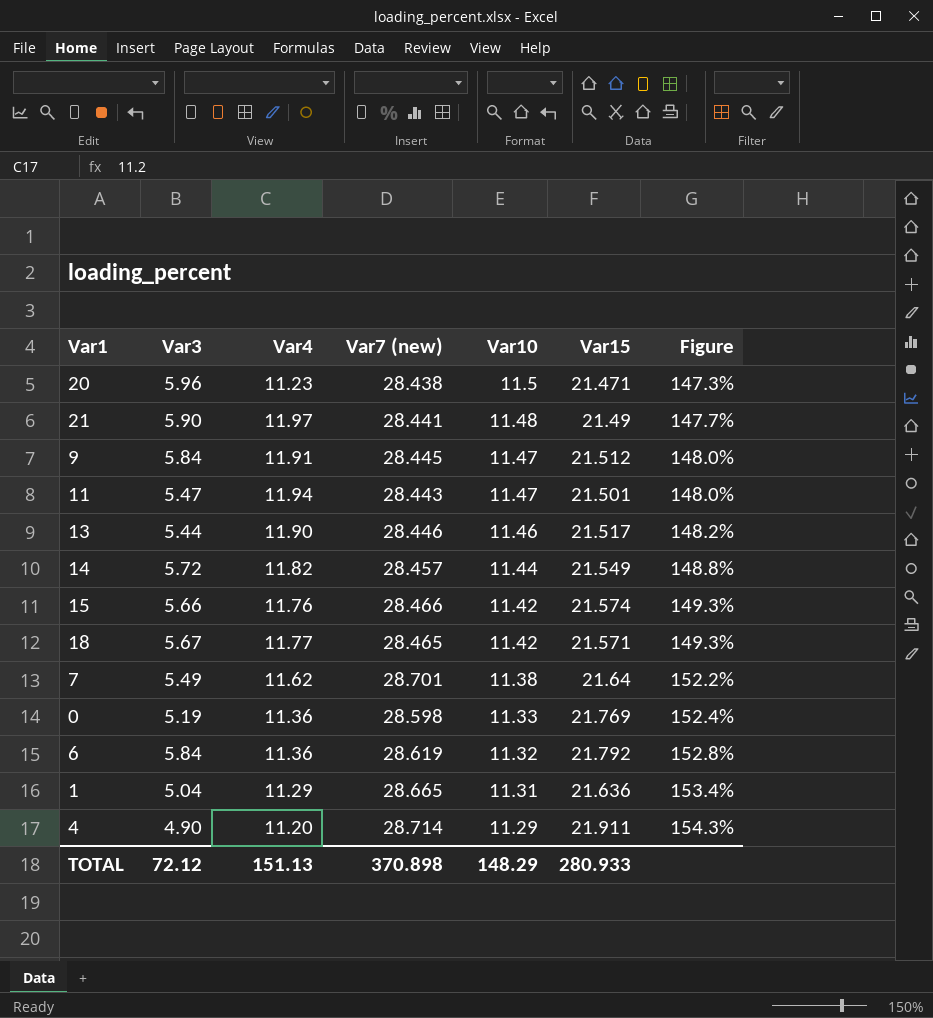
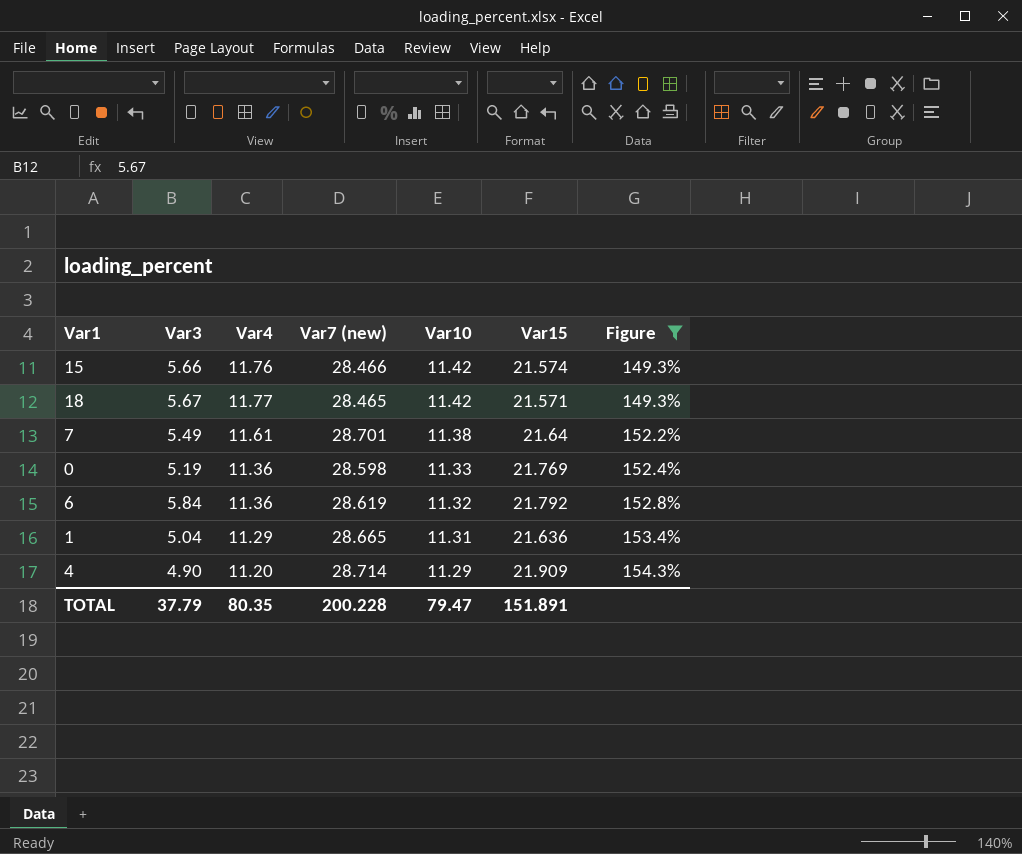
filter: none -> Figure >= 149.3%
7 | Var4: 11.62 -> 11.61
4 | Var15: 21.911 -> 21.909
TOTAL | Var3: 72.12 -> 37.79
TOTAL | Var4: 151.13 -> 80.35
TOTAL | Var7 (new): 370.898 -> 200.228
TOTAL | Var10: 148.29 -> 79.47
TOTAL | Var15: 280.933 -> 151.891

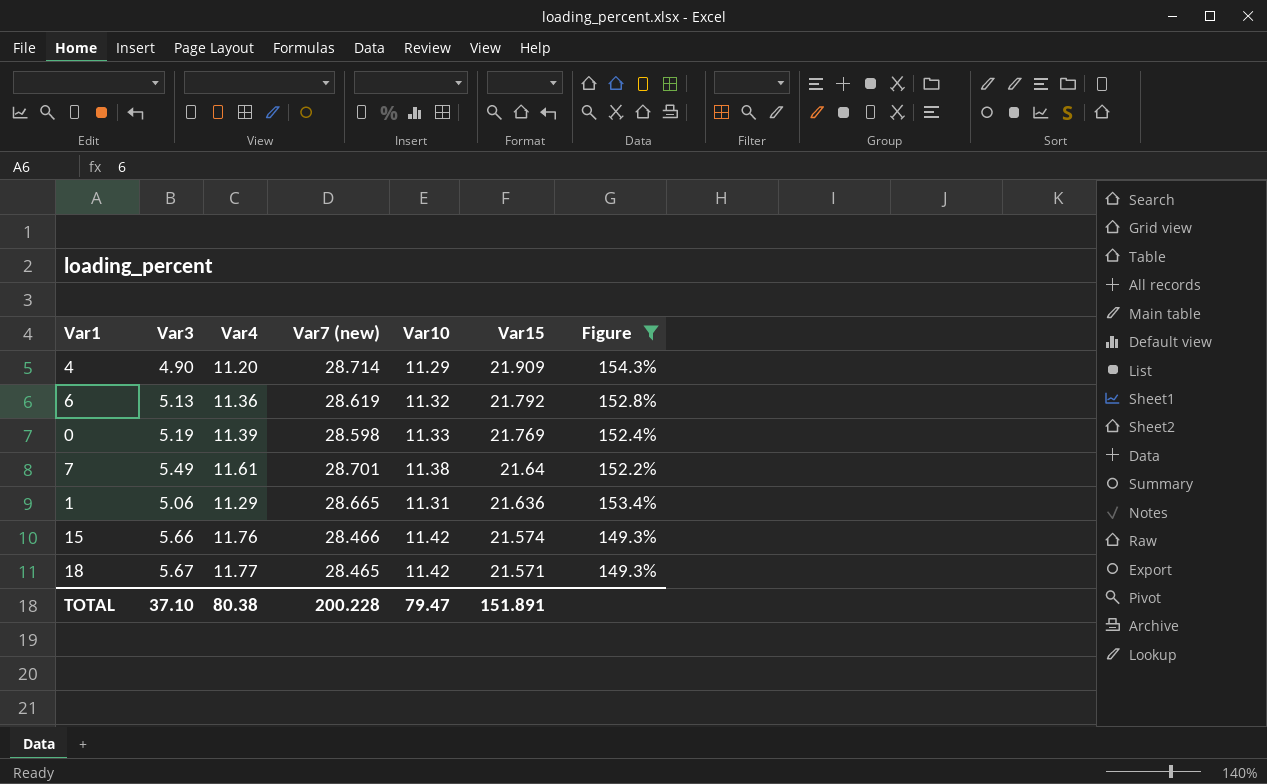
row order: Var10 descending -> Var15 descending
6 | Var3: 5.84 -> 5.13
0 | Var4: 11.36 -> 11.39
1 | Var3: 5.04 -> 5.06
TOTAL | Var3: 37.79 -> 37.10
TOTAL | Var4: 80.35 -> 80.38

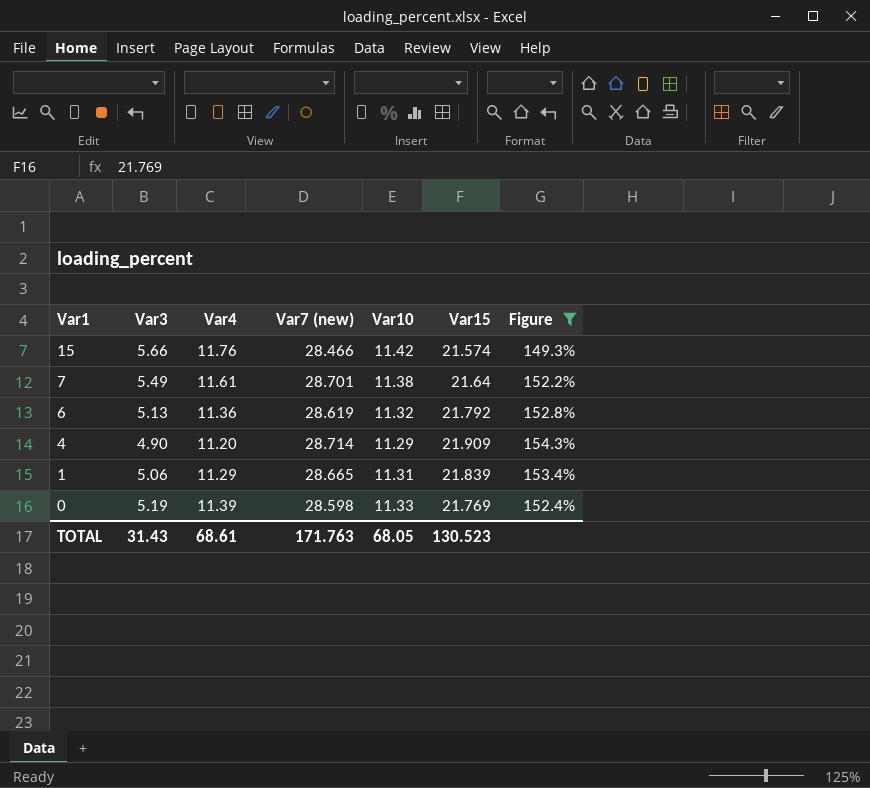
row order: Var15 descending -> Var1 descending
row 18: 5.67 | 11.77 | 28.465 | 11.42 | 21.571 | 149.3% -> none
1 | Var15: 21.636 -> 21.839
TOTAL | Var3: 37.10 -> 31.43
TOTAL | Var4: 80.38 -> 68.61
TOTAL | Var7 (new): 200.228 -> 171.763
TOTAL | Var10: 79.47 -> 68.05
TOTAL | Var15: 151.891 -> 130.523

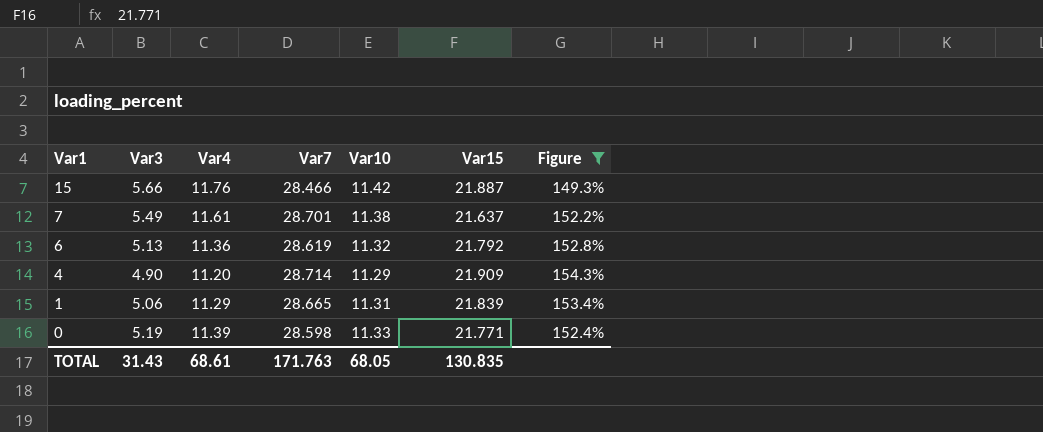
column name: Var7 (new) -> Var7
15 | Var15: 21.574 -> 21.887
7 | Var15: 21.64 -> 21.637
0 | Var15: 21.769 -> 21.771
TOTAL | Var15: 130.523 -> 130.835

